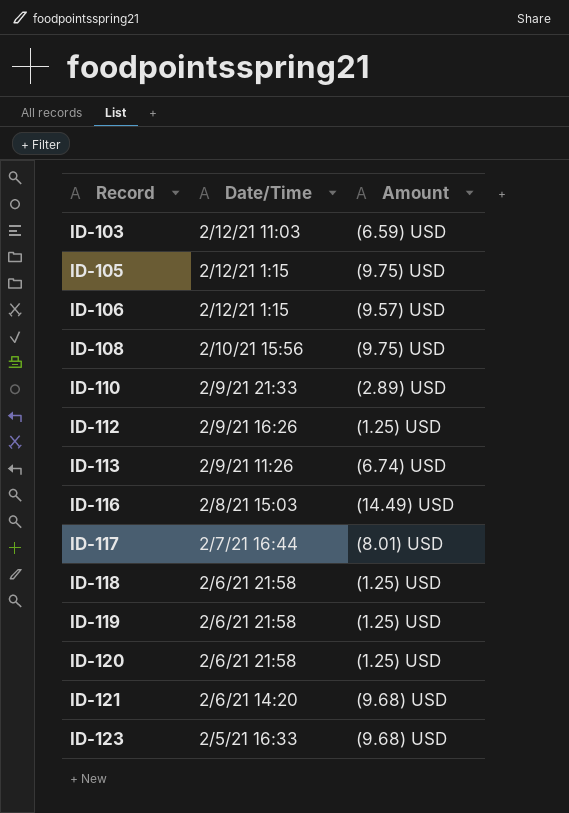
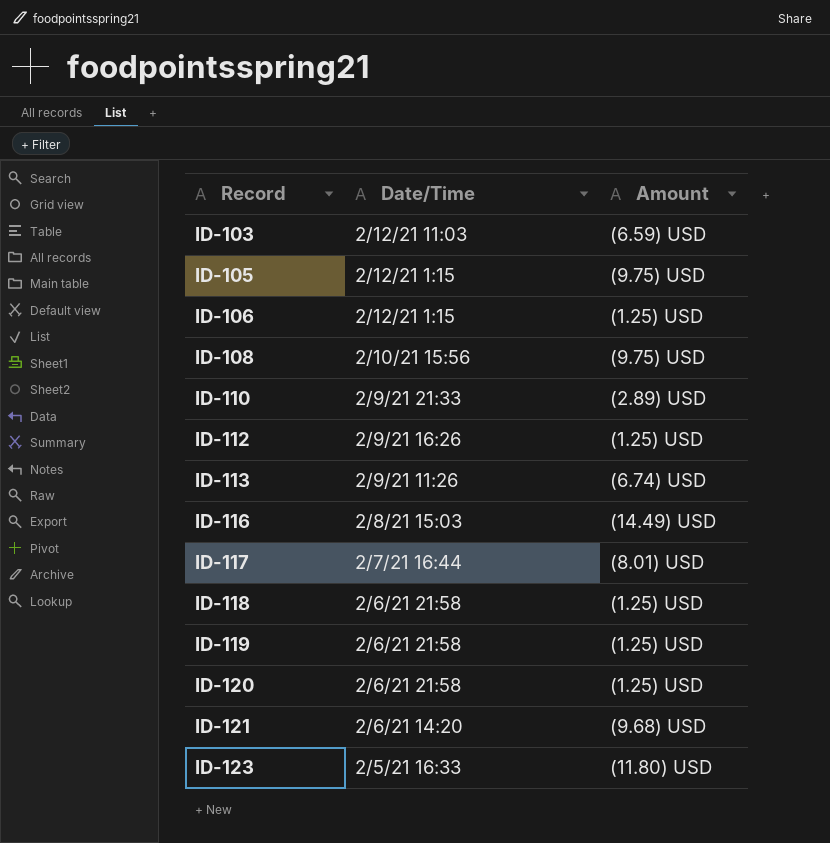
ID-106 | Amount: (9.57) USD -> (1.25) USD
ID-123 | Amount: (9.68) USD -> (11.80) USD

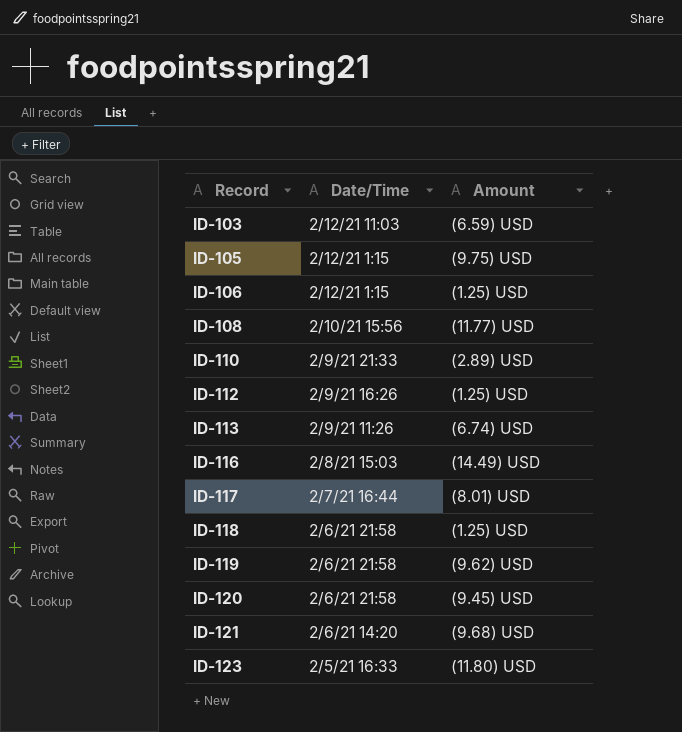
ID-108 | Amount: (9.75) USD -> (11.77) USD
ID-119 | Amount: (1.25) USD -> (9.62) USD
ID-120 | Amount: (1.25) USD -> (9.45) USD

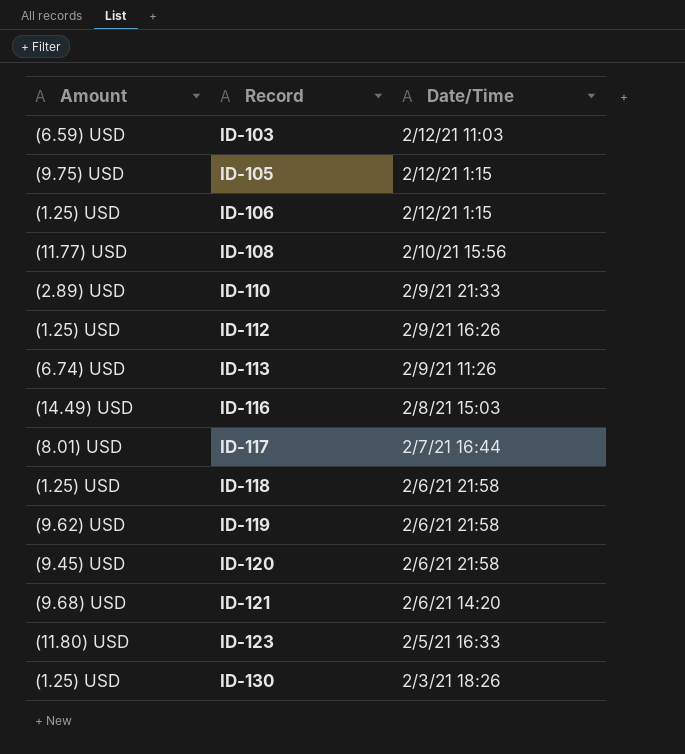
column Amount | position: 3 -> 1
row ID-130: none -> (1.25) USD | 2/3/21 18:26

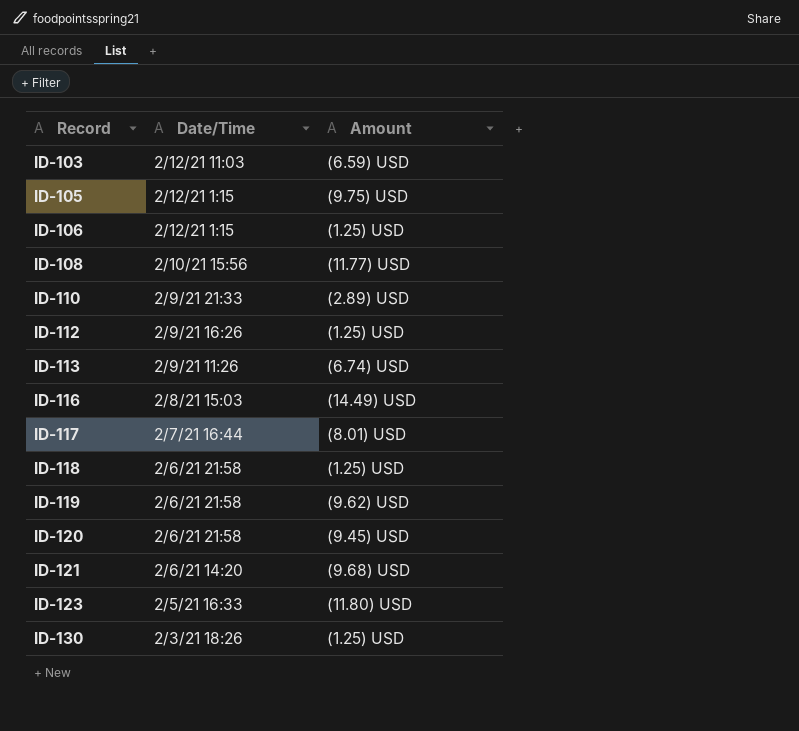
column Amount | position: 1 -> 3

